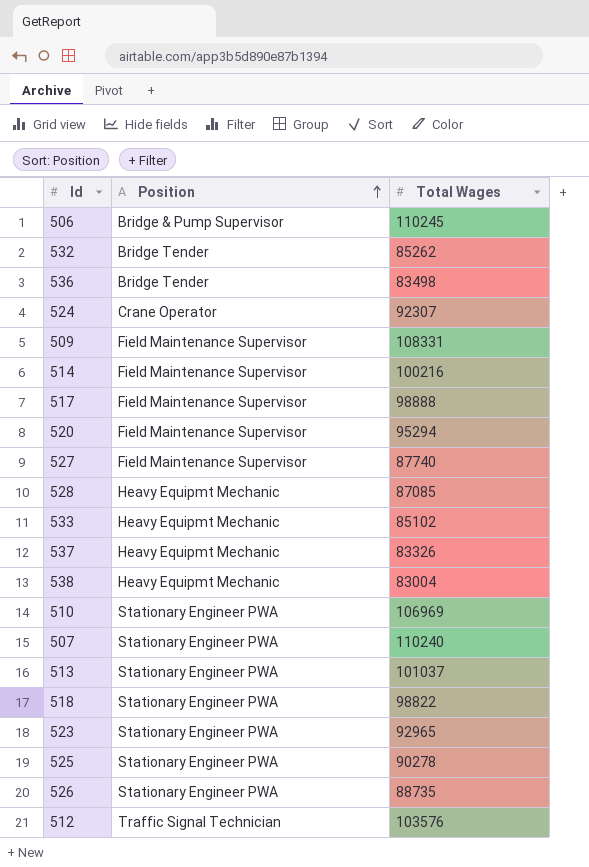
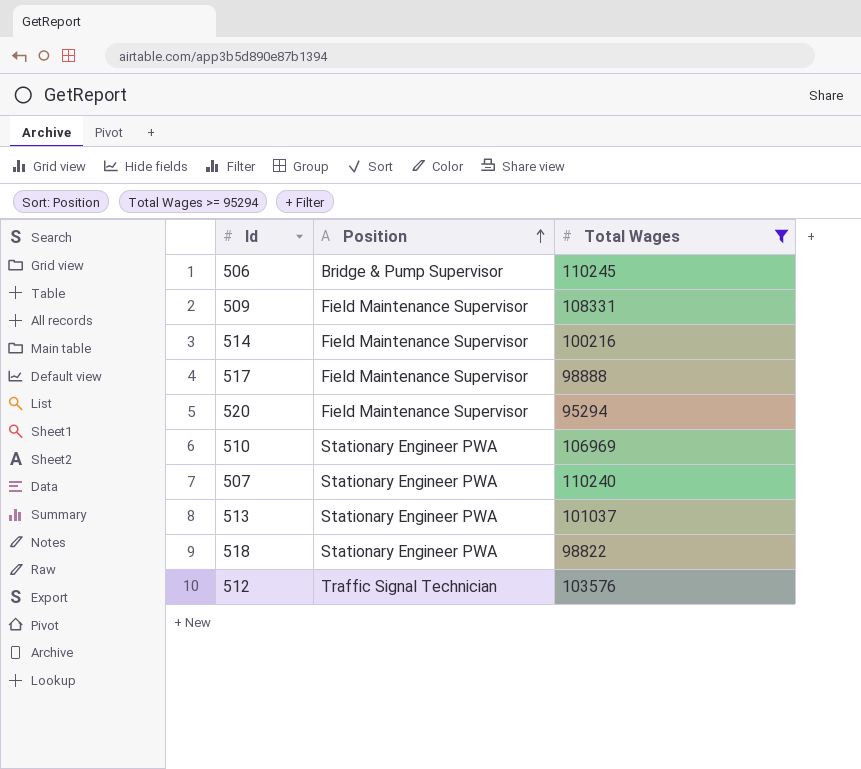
filter: none -> Total Wages >= 95294

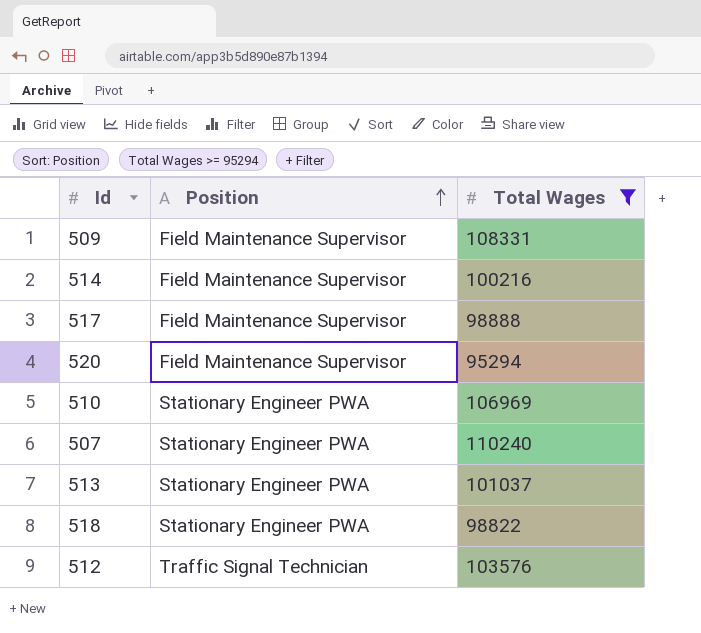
row 506: Bridge & Pump Supervisor | 110245 -> none

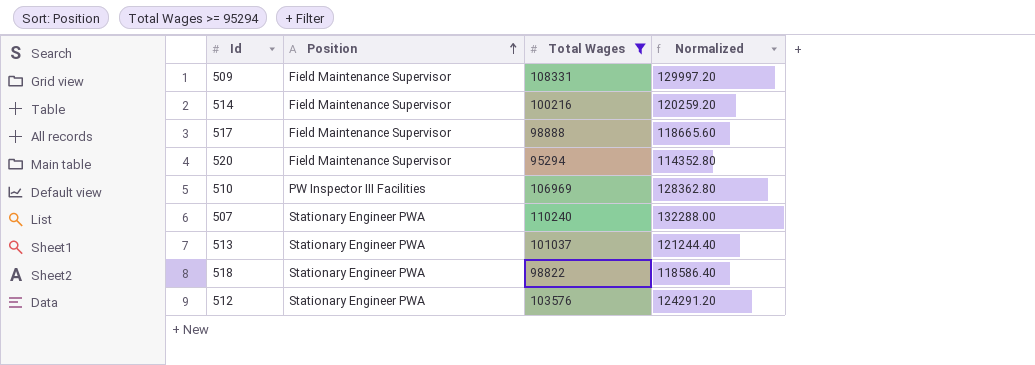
column Normalized | formula: none -> [Total Wages] * 1.2
510 | Position: Stationary Engineer PWA -> PW Inspector III Facilities
512 | Position: Traffic Signal Technician -> Stationary Engineer PWA

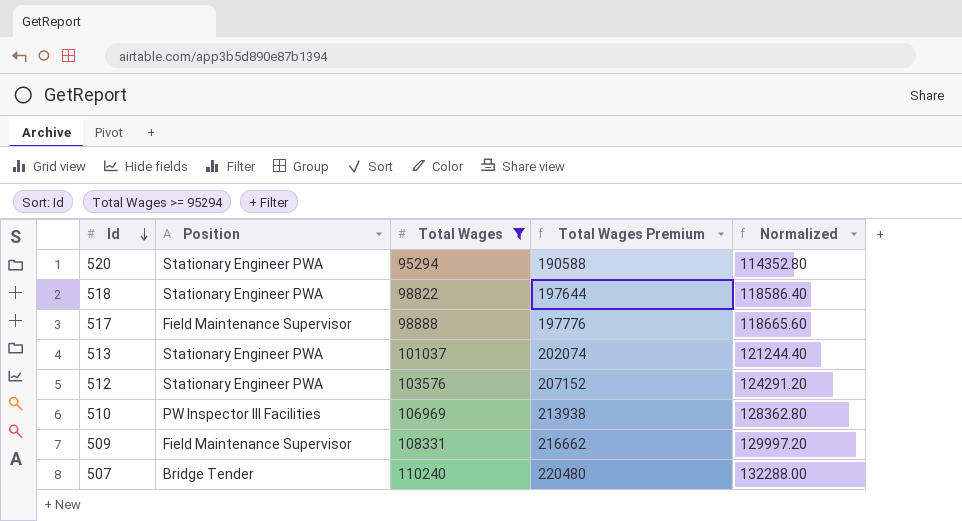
row order: Position ascending -> Id descending
column Total Wages Premium | formula: none -> [Total Wages] * 2
row 514: Field Maintenance Supervisor | 100216 | 120259.20 -> none
520 | Position: Field Maintenance Supervisor -> Stationary Engineer PWA
507 | Position: Stationary Engineer PWA -> Bridge Tender

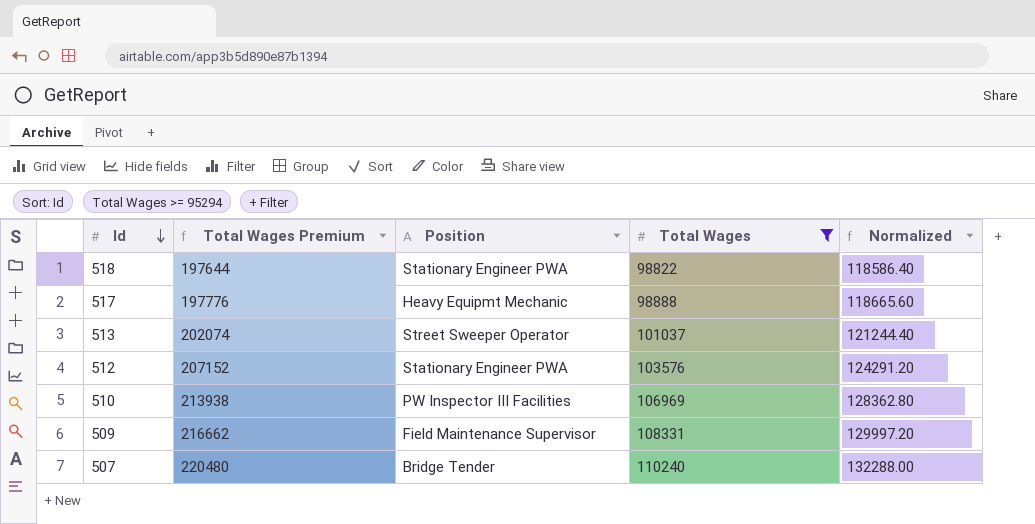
column Total Wages Premium | position: 4 -> 2
row 520: Stationary Engineer PWA | 95294 | 190588 | 114352.80 -> none
517 | Position: Field Maintenance Supervisor -> Heavy Equipmt Mechanic
513 | Position: Stationary Engineer PWA -> Street Sweeper Operator

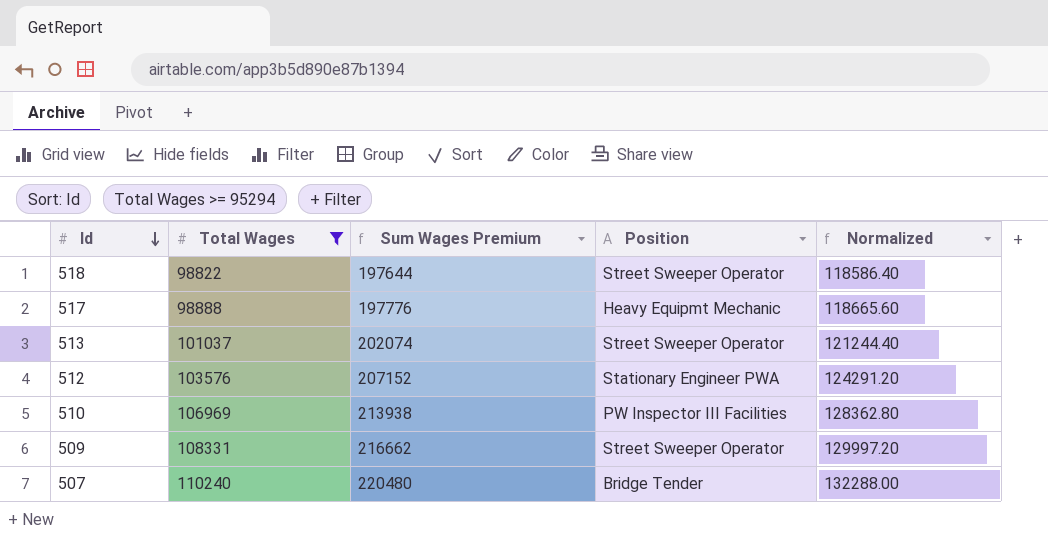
column Total Wages | position: 4 -> 2
column name: Total Wages Premium -> Sum Wages Premium
518 | Position: Stationary Engineer PWA -> Street Sweeper Operator
509 | Position: Field Maintenance Supervisor -> Street Sweeper Operator

